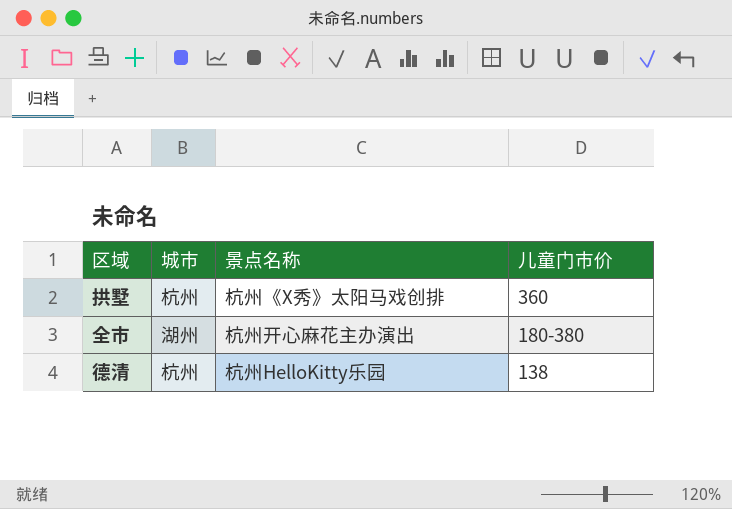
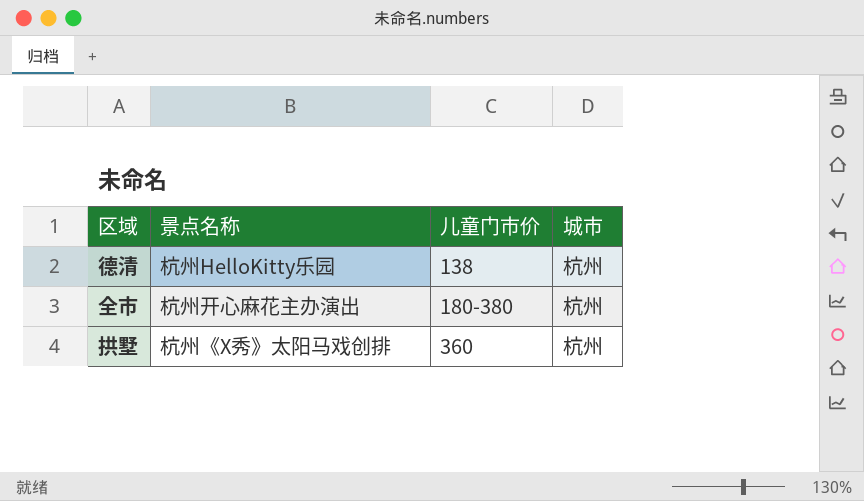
row order: 儿童门市价 descending -> 儿童门市价 ascending
column 城市 | position: 2 -> 4
全市 | 城市: 湖州 -> 杭州

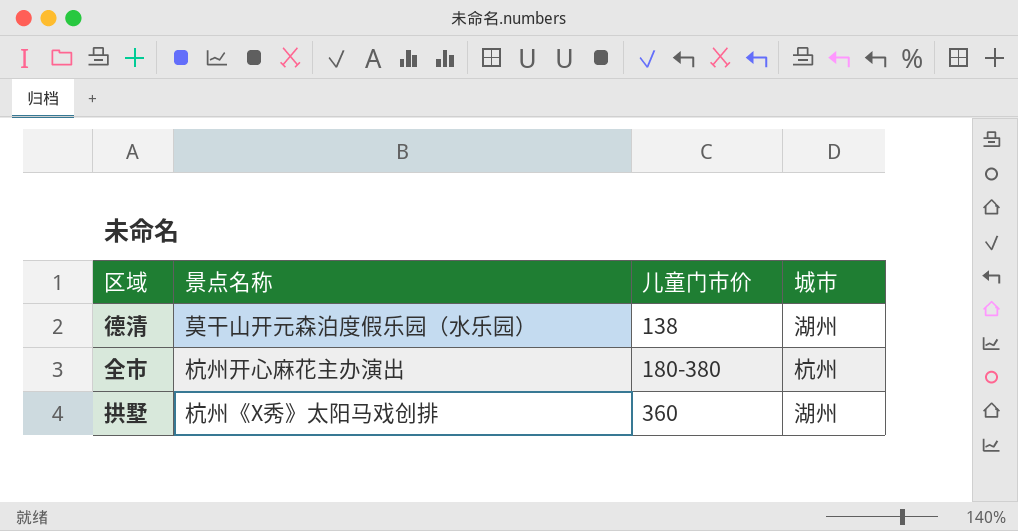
德清 | 景点名称: 杭州HelloKitty乐园 -> 莫干山开元森泊度假乐园（水乐园）
德清 | 城市: 杭州 -> 湖州
拱墅 | 城市: 杭州 -> 湖州

